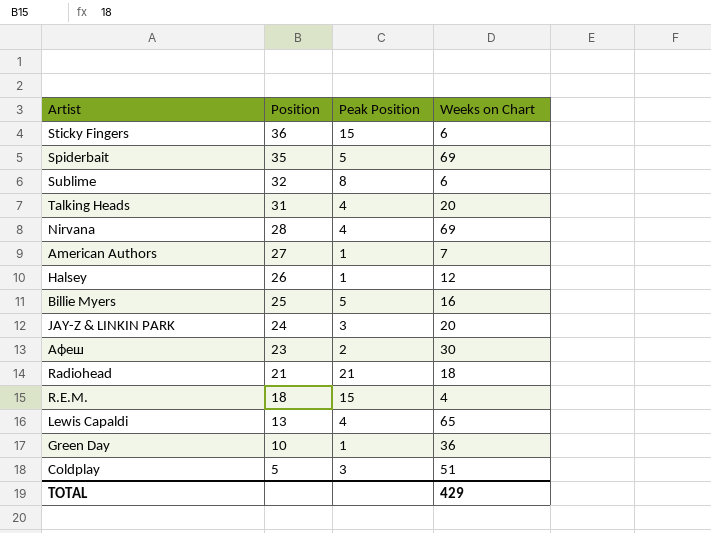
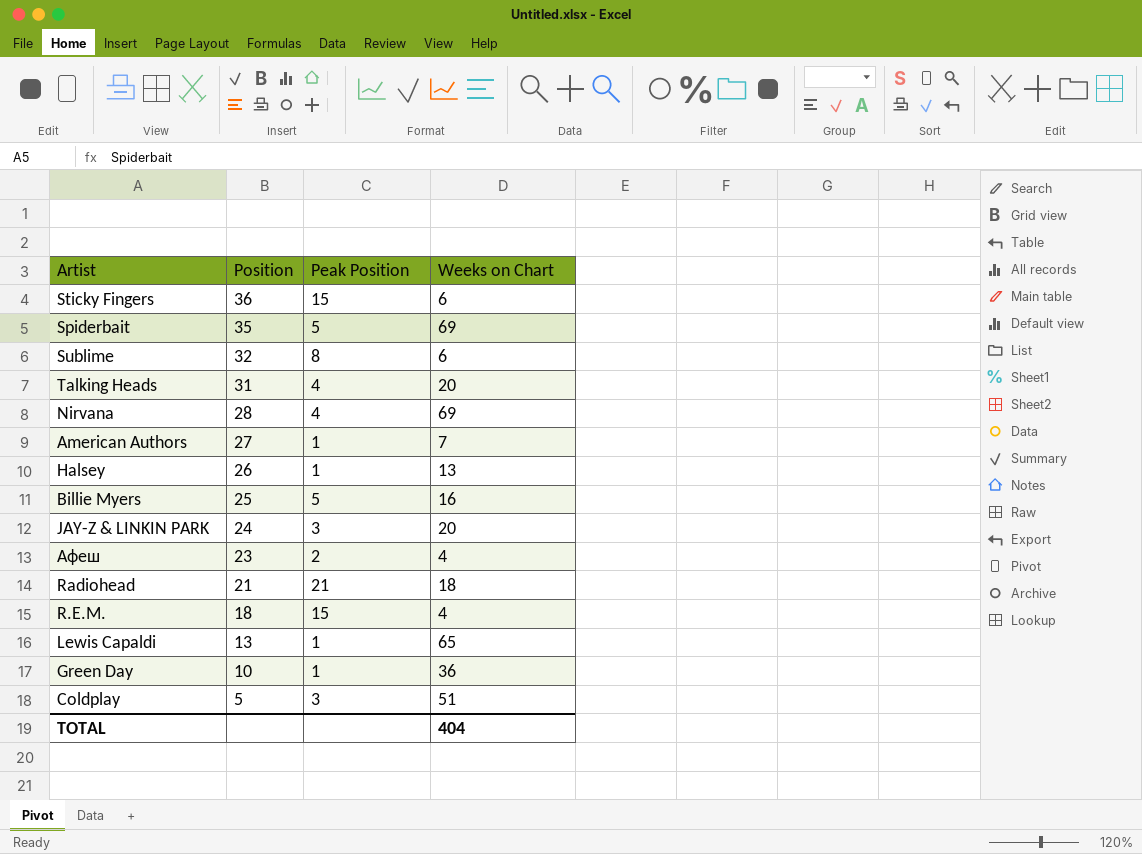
Halsey | Weeks on Chart: 12 -> 13
Афеш | Weeks on Chart: 30 -> 4
Lewis Capaldi | Peak Position: 4 -> 1
TOTAL | Weeks on Chart: 429 -> 404

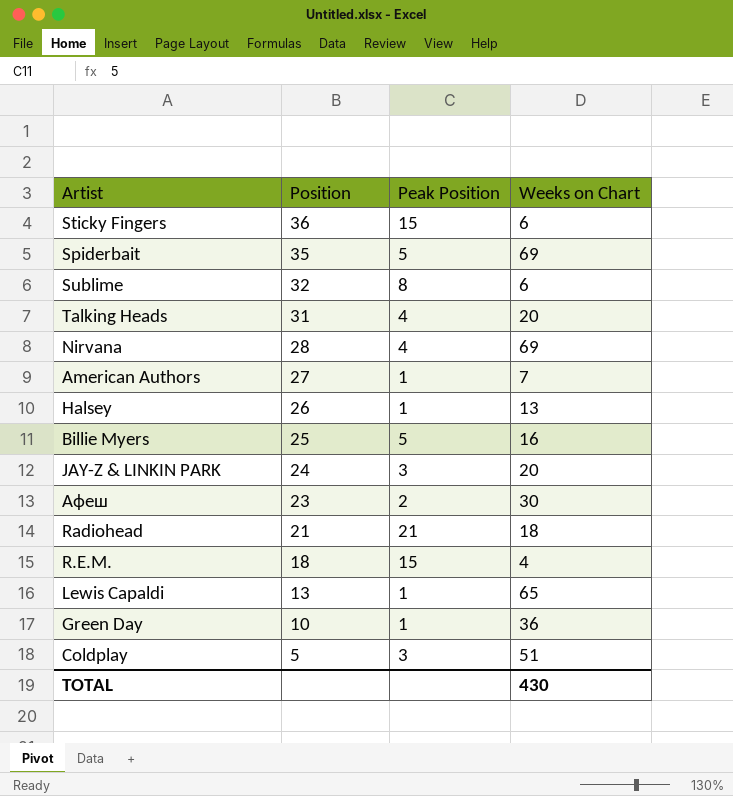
Афеш | Weeks on Chart: 4 -> 30
TOTAL | Weeks on Chart: 404 -> 430

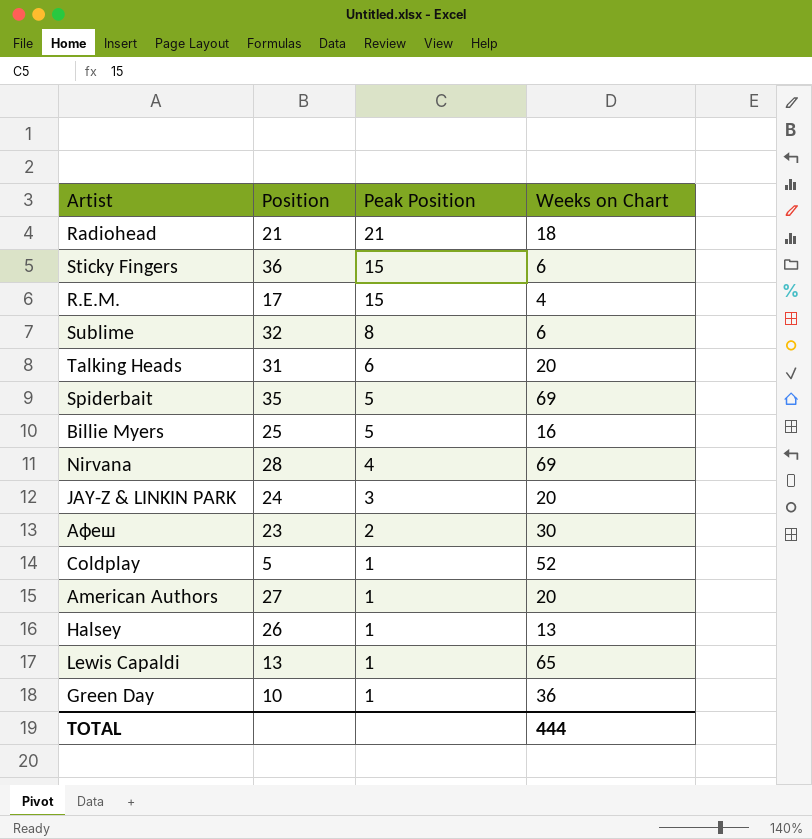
row order: Position descending -> Peak Position descending
R.E.M. | Position: 18 -> 17
Talking Heads | Peak Position: 4 -> 6
Coldplay | Peak Position: 3 -> 1
Coldplay | Weeks on Chart: 51 -> 52
American Authors | Weeks on Chart: 7 -> 20
TOTAL | Weeks on Chart: 430 -> 444

